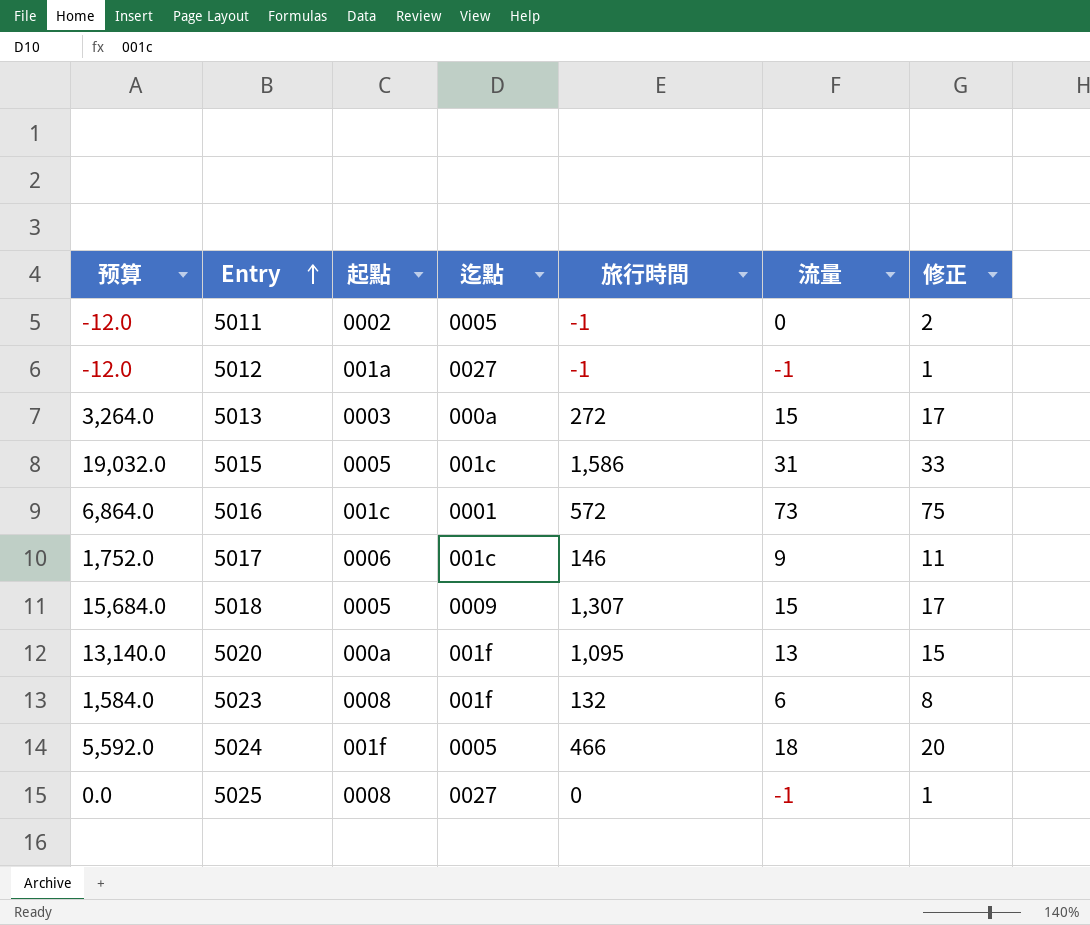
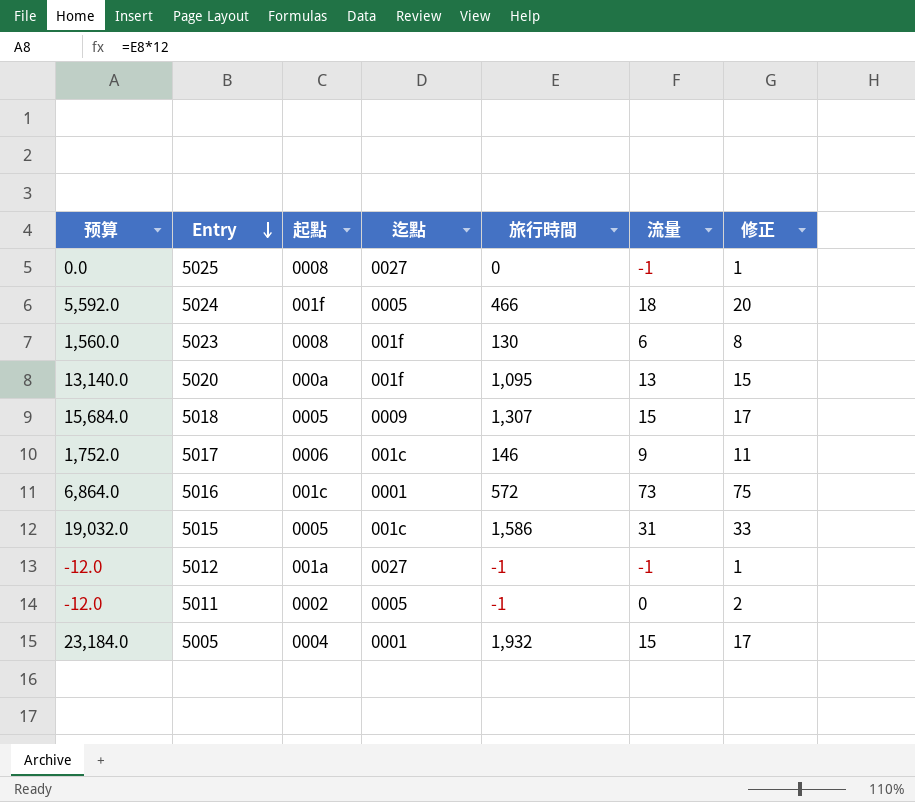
row order: Entry ascending -> Entry descending
row 5013: 3,264.0 | 0003 | 000a | 272 | 15 | 17 -> none
5023 | 预算: 1,584.0 -> 1,560.0
5023 | 旅行時間: 132 -> 130
row 5005: none -> 23,184.0 | 0004 | 0001 | 1,932 | 15 | 17

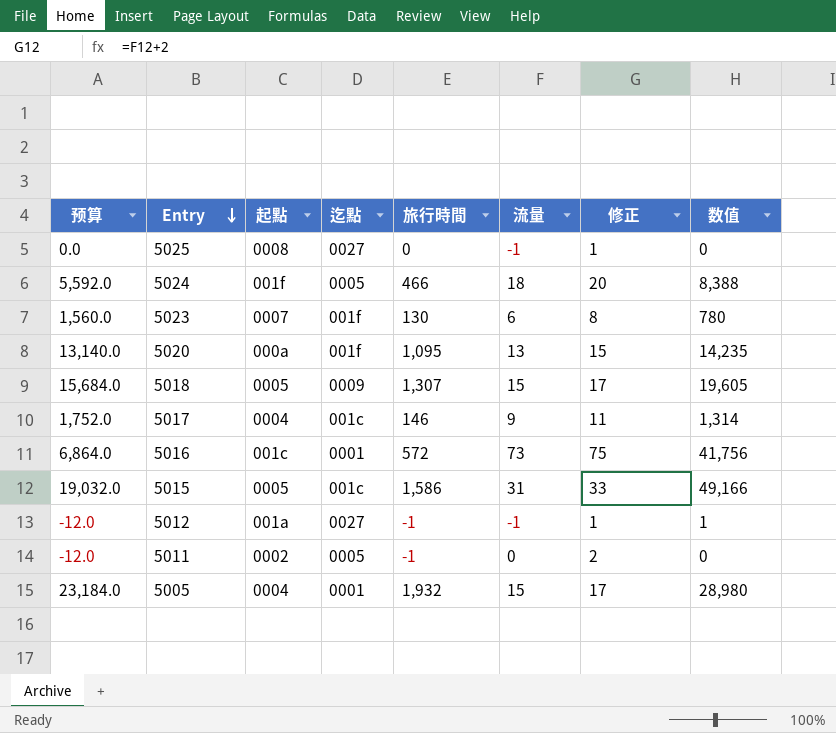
column 数值 | formula: none -> [旅行時間] * [流量]
5023 | 起點: 0008 -> 0007
5017 | 起點: 0006 -> 0004

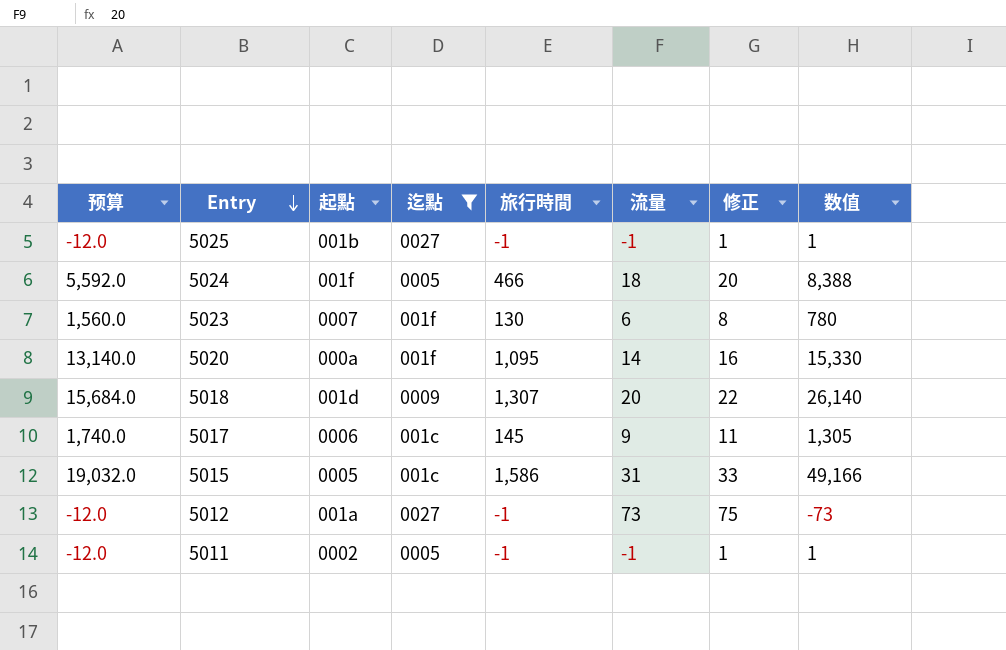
filter: none -> 迄點 != 0001
5025 | 预算: 0.0 -> -12.0
5025 | 起點: 0008 -> 001b
5025 | 旅行時間: 0 -> -1
5025 | 数值: 0 -> 1
5020 | 流量: 13 -> 14
5020 | 修正: 15 -> 16
5020 | 数值: 14,235 -> 15,330
5018 | 起點: 0005 -> 001d
5018 | 流量: 15 -> 20
5018 | 修正: 17 -> 22
5018 | 数值: 19,605 -> 26,140
5017 | 预算: 1,752.0 -> 1,740.0
5017 | 起點: 0004 -> 0006
5017 | 旅行時間: 146 -> 145
5017 | 数值: 1,314 -> 1,305
5012 | 流量: -1 -> 73
5012 | 修正: 1 -> 75
5012 | 数值: 1 -> -73
5011 | 流量: 0 -> -1
5011 | 修正: 2 -> 1
5011 | 数值: 0 -> 1

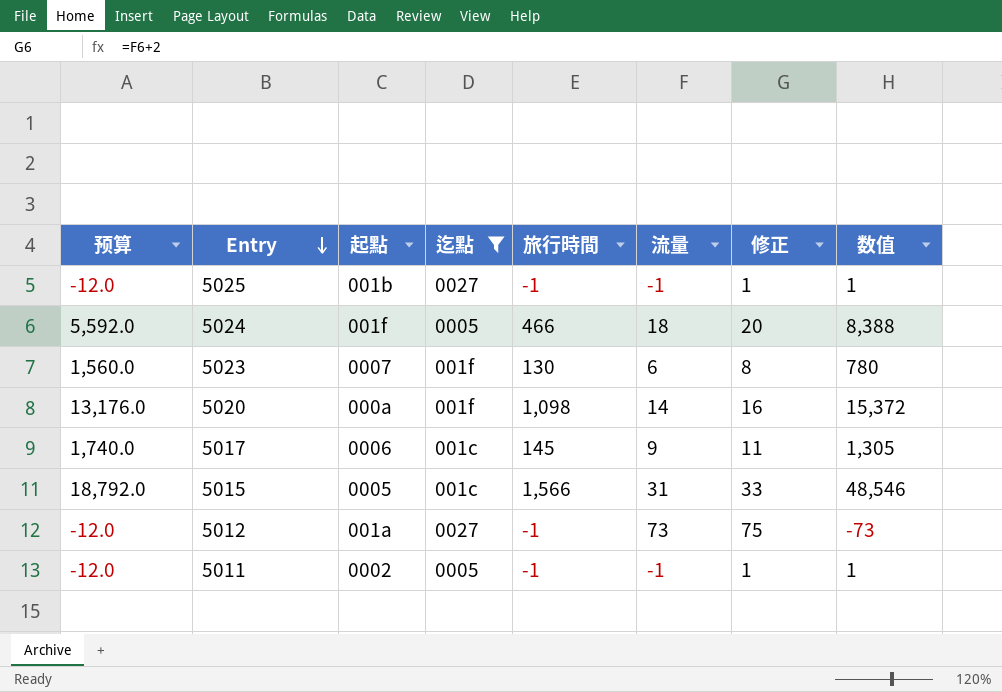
row 5018: 15,684.0 | 001d | 0009 | 1,307 | 20 | 22 | 26,140 -> none
5020 | 预算: 13,140.0 -> 13,176.0
5020 | 旅行時間: 1,095 -> 1,098
5020 | 数值: 15,330 -> 15,372
5015 | 预算: 19,032.0 -> 18,792.0
5015 | 旅行時間: 1,586 -> 1,566
5015 | 数值: 49,166 -> 48,546

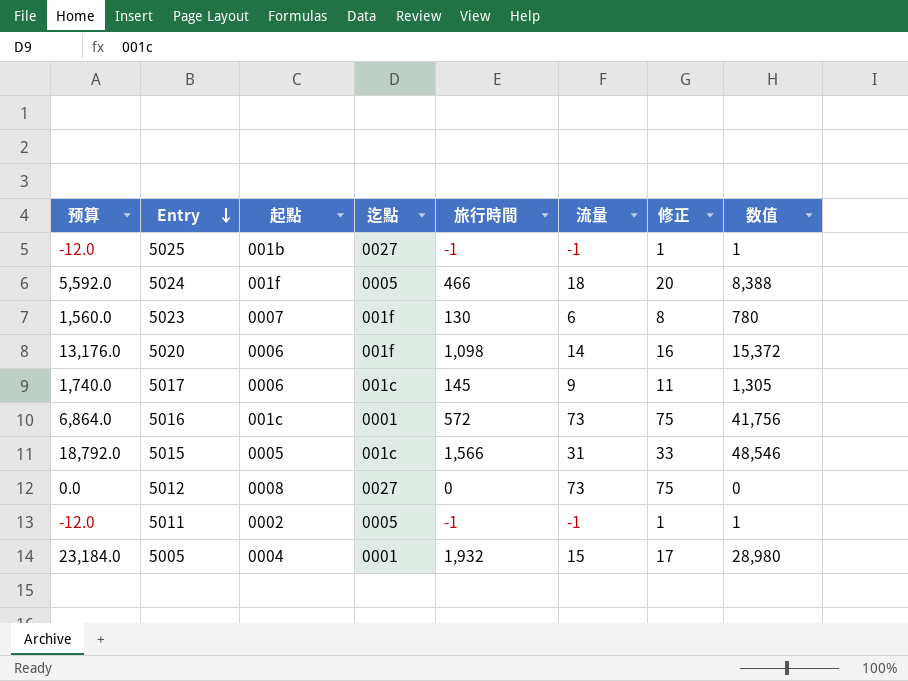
filter: 迄點 != 0001 -> none
5020 | 起點: 000a -> 0006
5012 | 预算: -12.0 -> 0.0
5012 | 起點: 001a -> 0008
5012 | 旅行時間: -1 -> 0
5012 | 数值: -73 -> 0

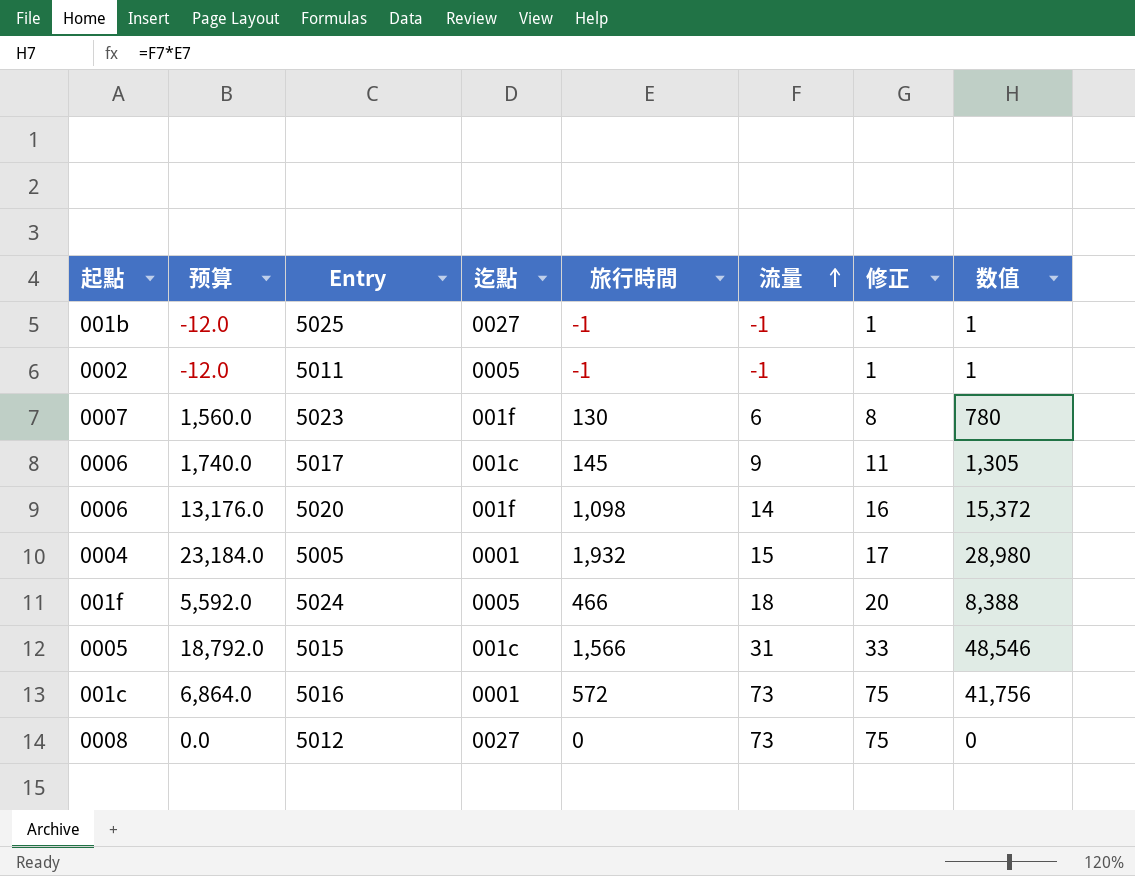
row order: Entry descending -> 流量 ascending
column 起點 | position: 3 -> 1

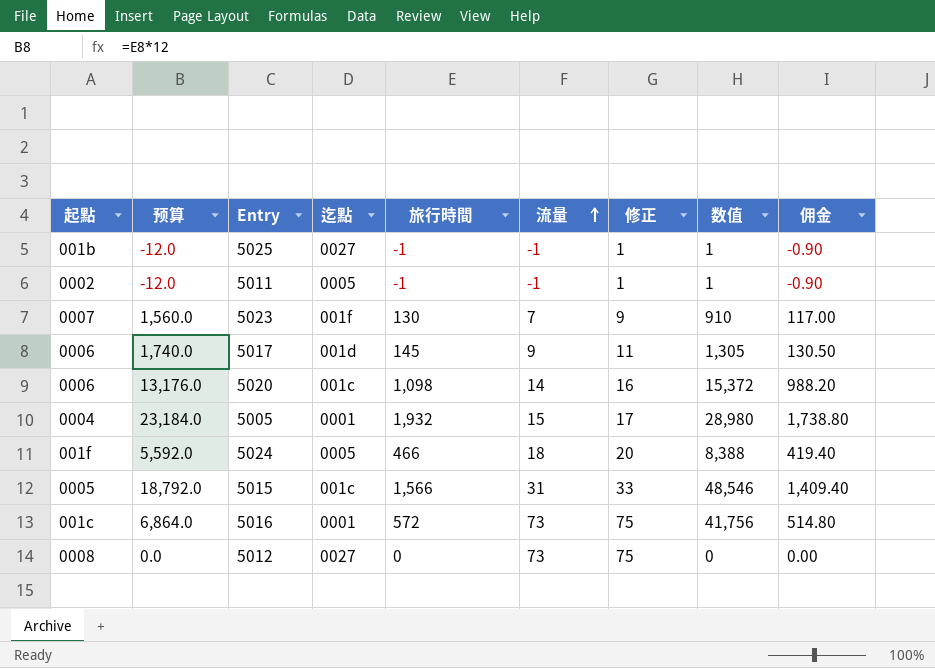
column 佣金 | formula: none -> [旅行時間] * 0.9
5023 | 流量: 6 -> 7
5023 | 修正: 8 -> 9
5023 | 数值: 780 -> 910
5017 | 迄點: 001c -> 001d
5020 | 迄點: 001f -> 001c

